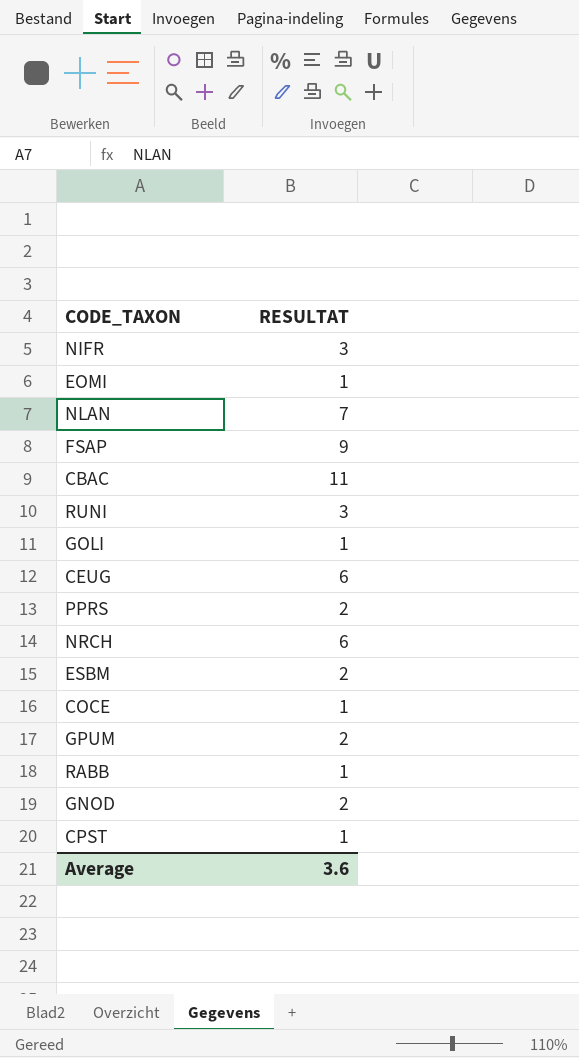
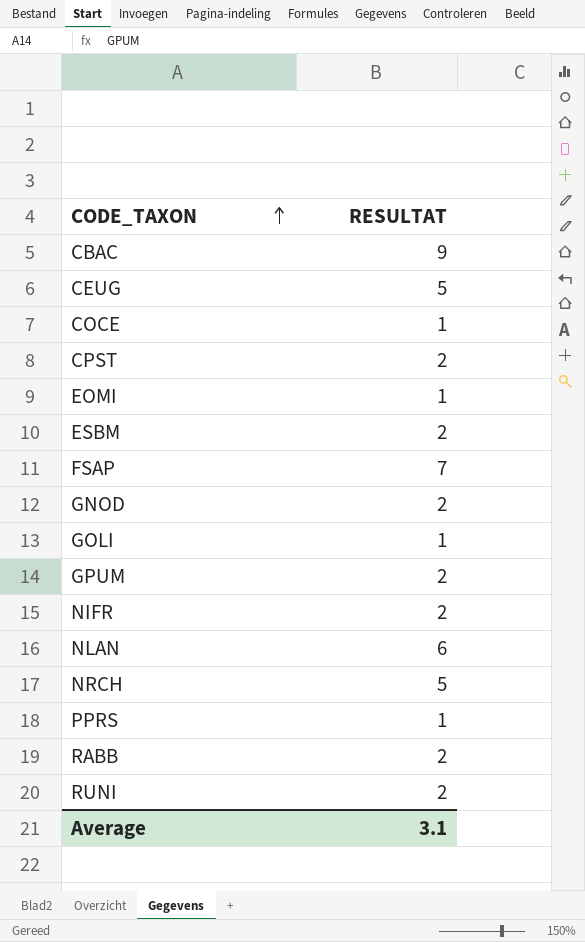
row order: none -> CODE_TAXON ascending
CBAC | RESULTAT: 11 -> 9
CEUG | RESULTAT: 6 -> 5
CPST | RESULTAT: 1 -> 2
FSAP | RESULTAT: 9 -> 7
NIFR | RESULTAT: 3 -> 2
NLAN | RESULTAT: 7 -> 6
NRCH | RESULTAT: 6 -> 5
PPRS | RESULTAT: 2 -> 1
RABB | RESULTAT: 1 -> 2
RUNI | RESULTAT: 3 -> 2
Average | RESULTAT: 3.6 -> 3.1

